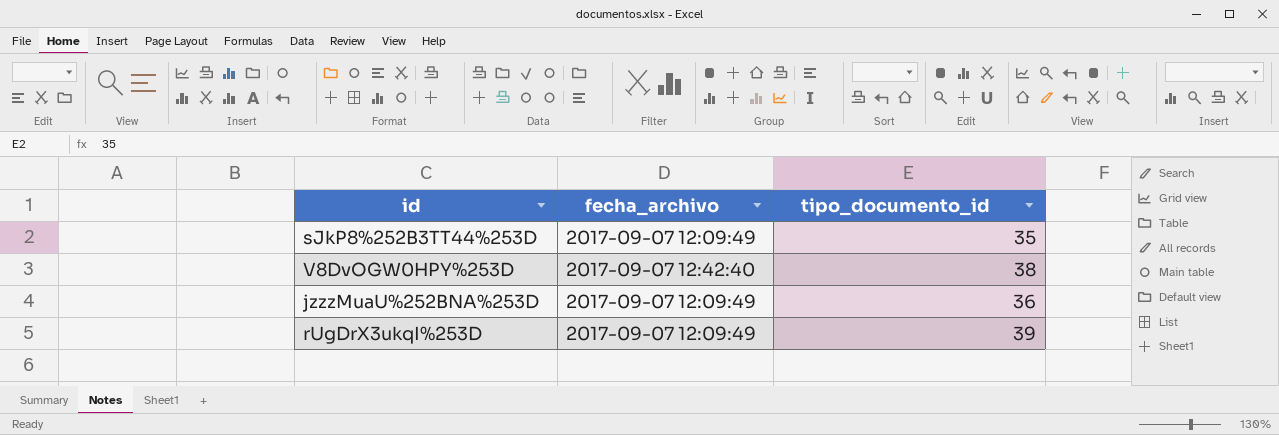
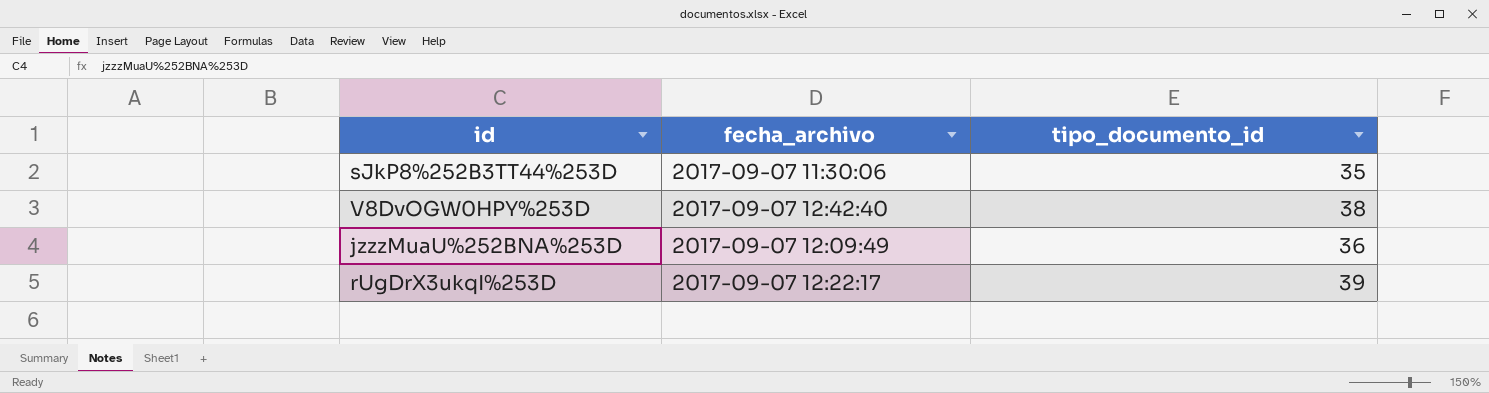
sJkP8%252B3TT44%253D | fecha_archivo: 2017-09-07 12:09:49 -> 2017-09-07 11:30:06
rUgDrX3ukqI%253D | fecha_archivo: 2017-09-07 12:09:49 -> 2017-09-07 12:22:17

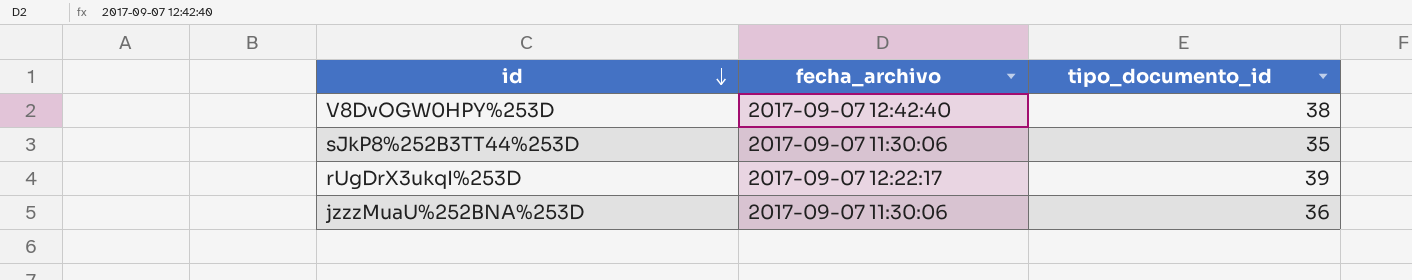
row order: none -> id descending
jzzzMuaU%252BNA%253D | fecha_archivo: 2017-09-07 12:09:49 -> 2017-09-07 11:30:06

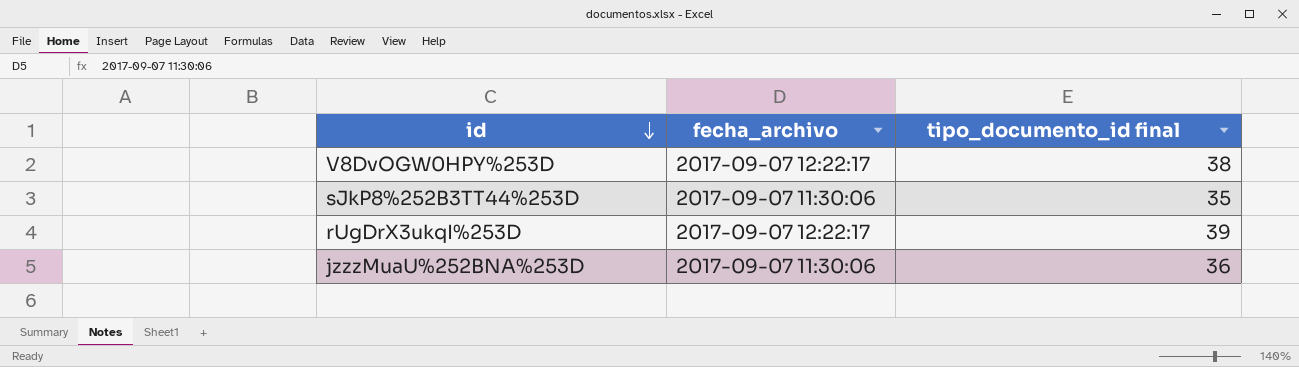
column name: tipo_documento_id -> tipo_documento_id final
V8DvOGW0HPY%253D | fecha_archivo: 2017-09-07 12:42:40 -> 2017-09-07 12:22:17

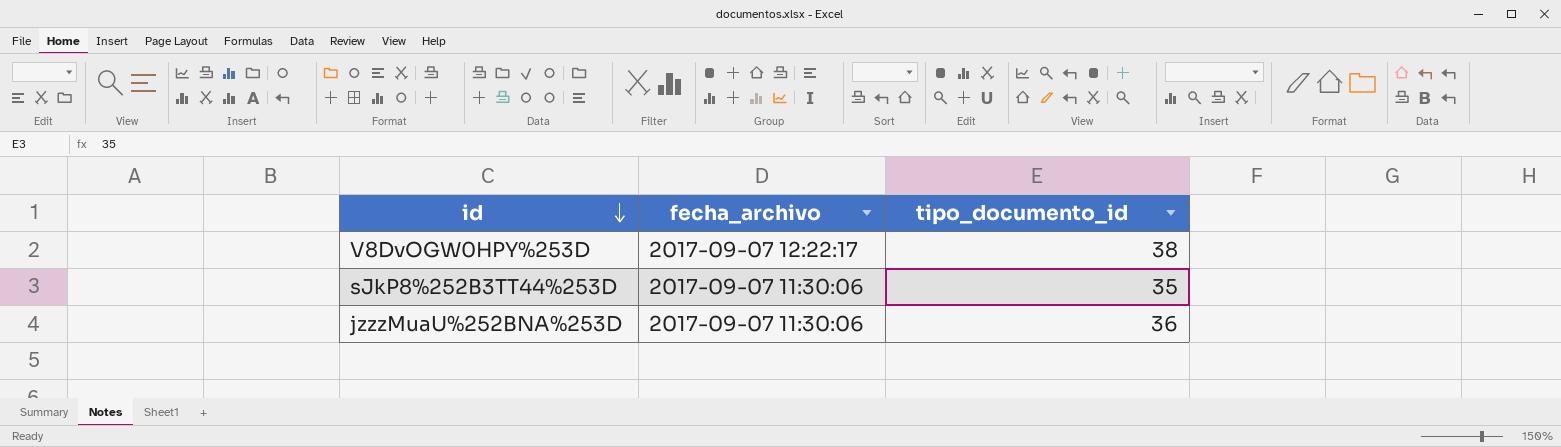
column name: tipo_documento_id final -> tipo_documento_id
row rUgDrX3ukqI%253D: 2017-09-07 12:22:17 | 39 -> none

